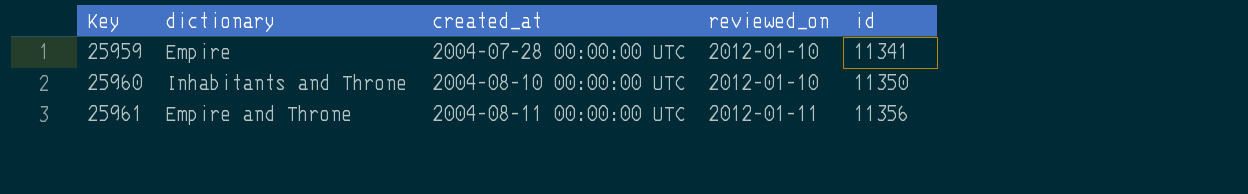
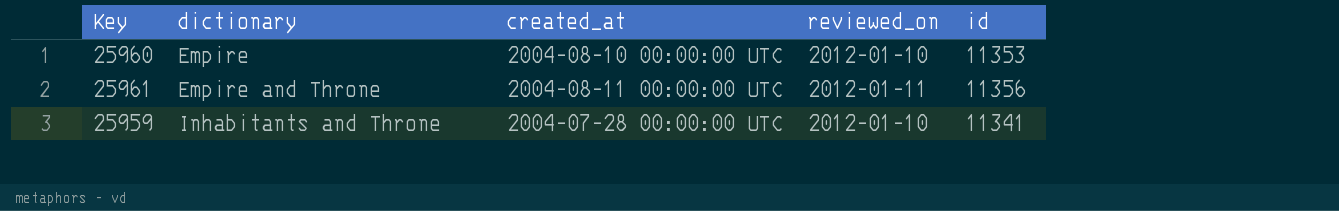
row order: Key ascending -> dictionary ascending
25960 | dictionary: Inhabitants and Throne -> Empire
25960 | id: 11350 -> 11353
25959 | dictionary: Empire -> Inhabitants and Throne

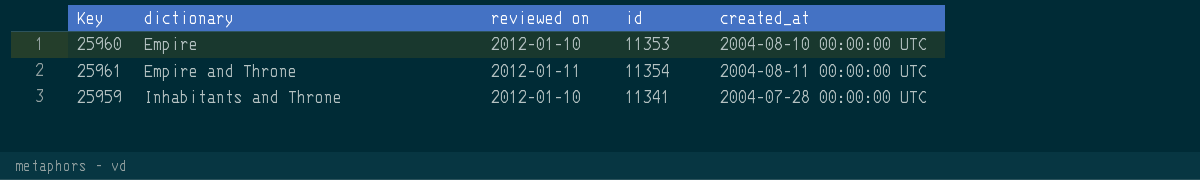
column name: reviewed_on -> reviewed on
column created_at | position: 3 -> 5
25961 | id: 11356 -> 11354

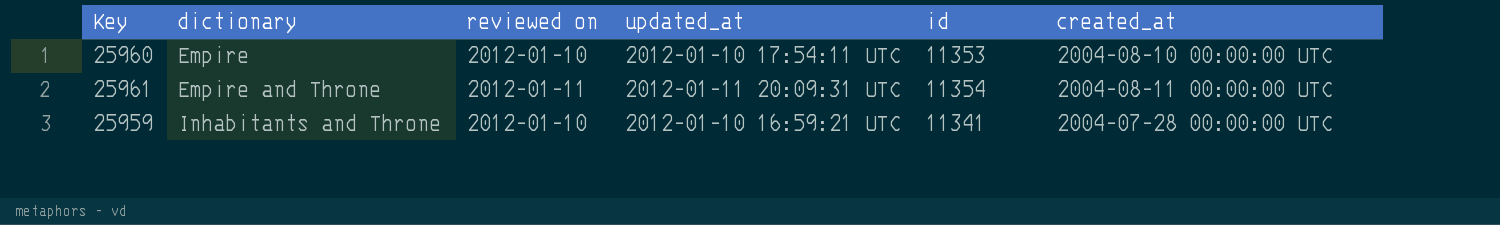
column updated_at | position: none -> 4

